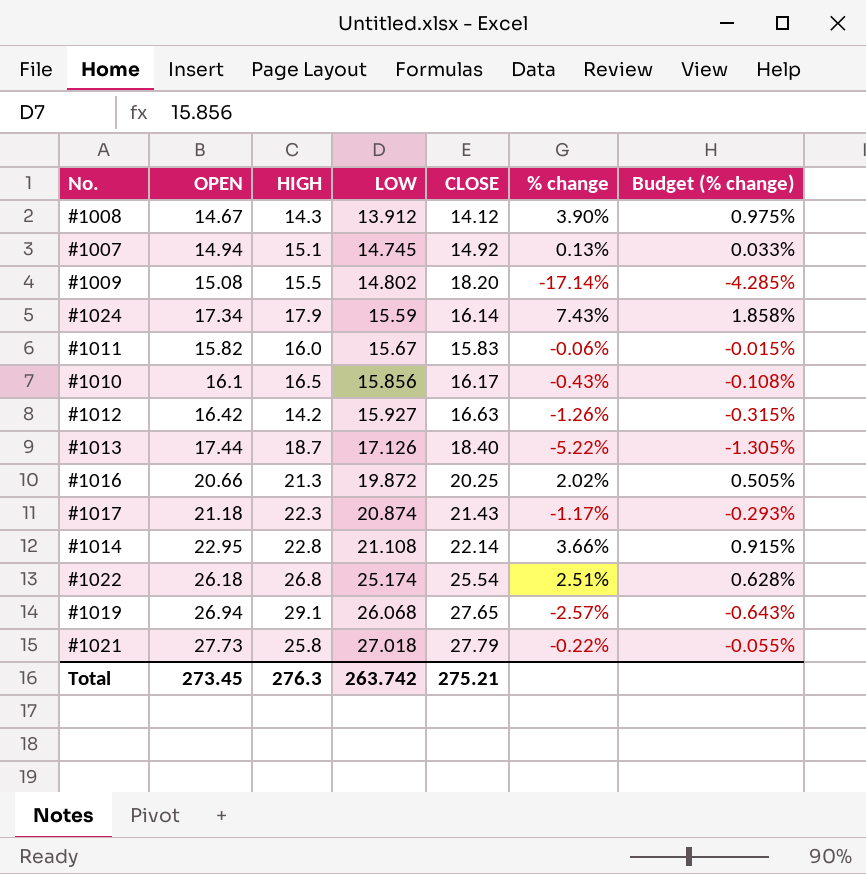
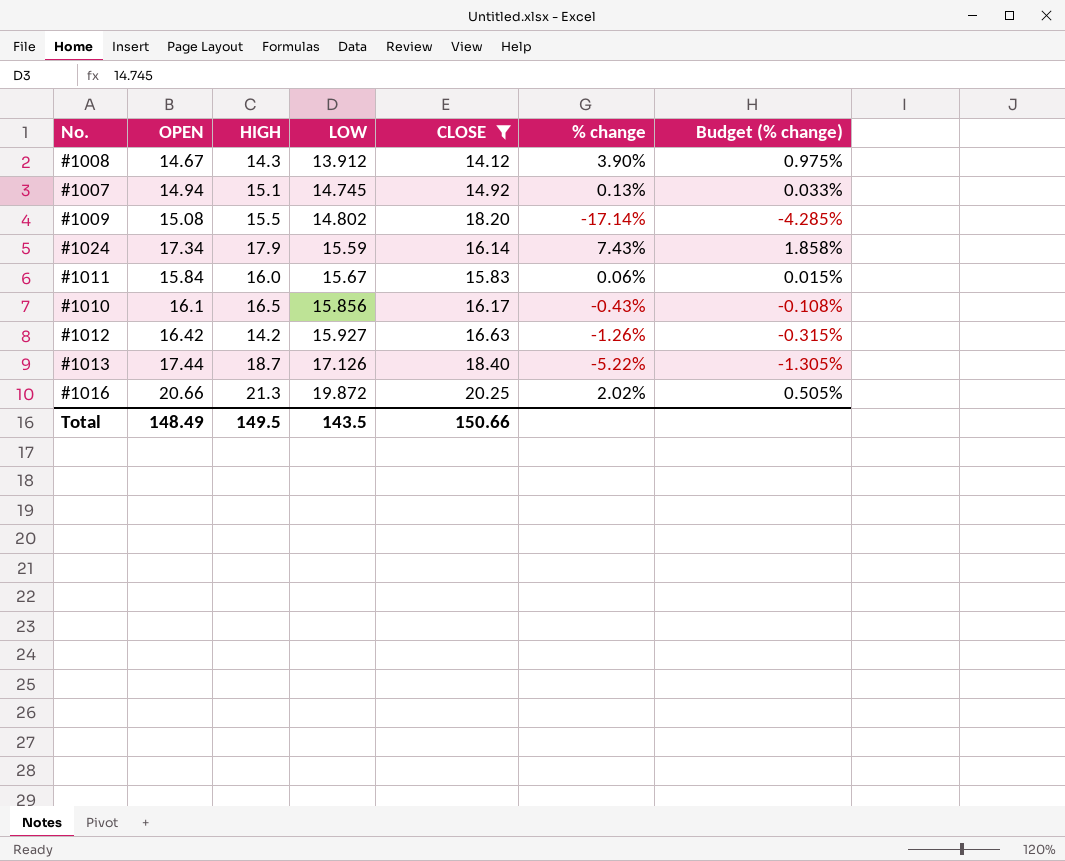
filter: none -> CLOSE <= 20.25
#1011 | OPEN: 15.82 -> 15.84
#1011 | % change: -0.06% -> 0.06%
#1011 | Budget (% change): -0.015% -> 0.015%
Total | OPEN: 273.45 -> 148.49
Total | HIGH: 276.3 -> 149.5
Total | LOW: 263.742 -> 143.5
Total | CLOSE: 275.21 -> 150.66

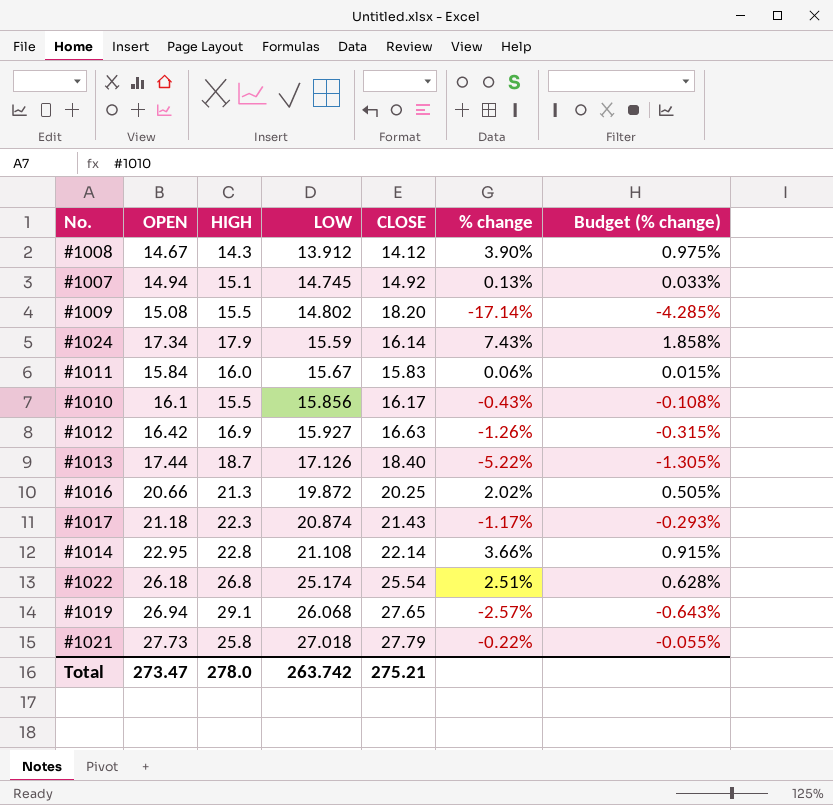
filter: CLOSE <= 20.25 -> none
#1010 | HIGH: 16.5 -> 15.5
#1012 | HIGH: 14.2 -> 16.9
Total | OPEN: 148.49 -> 273.47
Total | HIGH: 149.5 -> 278.0
Total | LOW: 143.5 -> 263.742
Total | CLOSE: 150.66 -> 275.21

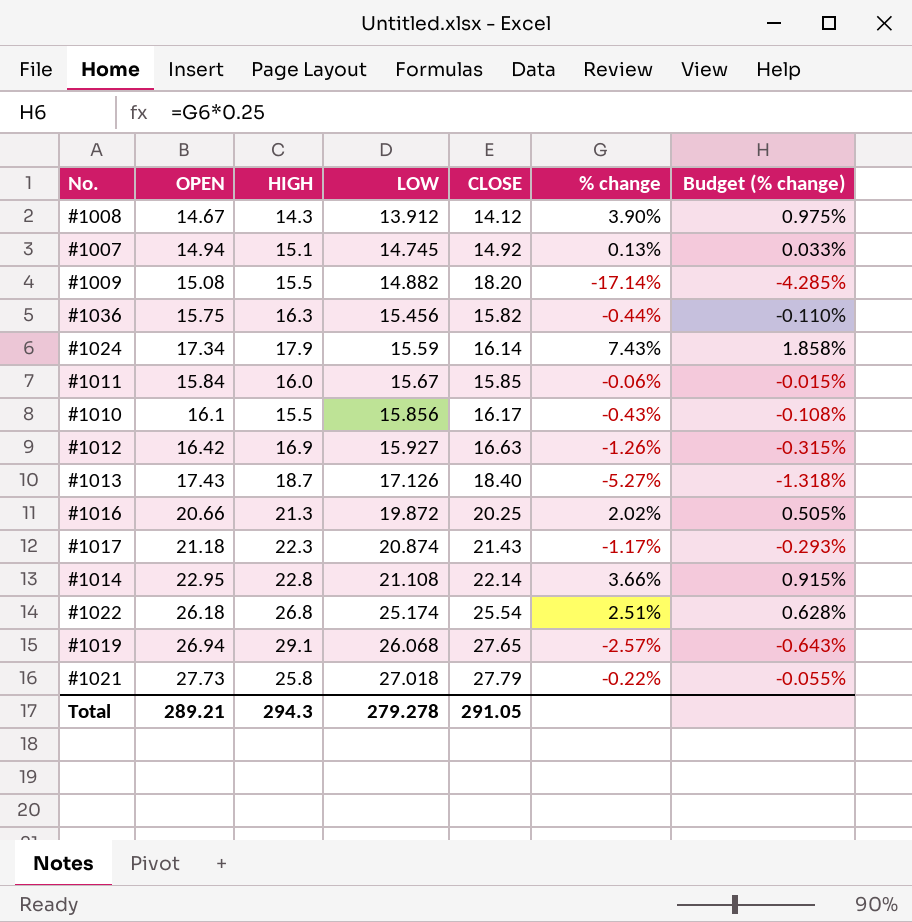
#1009 | LOW: 14.802 -> 14.882
row #1036: none -> 15.75 | 16.3 | 15.456 | 15.82 | -0.44% | -0.110%
#1011 | CLOSE: 15.83 -> 15.85
#1011 | % change: 0.06% -> -0.06%
#1011 | Budget (% change): 0.015% -> -0.015%
#1013 | OPEN: 17.44 -> 17.43
#1013 | % change: -5.22% -> -5.27%
#1013 | Budget (% change): -1.305% -> -1.318%
Total | OPEN: 273.47 -> 289.21
Total | HIGH: 278.0 -> 294.3
Total | LOW: 263.742 -> 279.278
Total | CLOSE: 275.21 -> 291.05

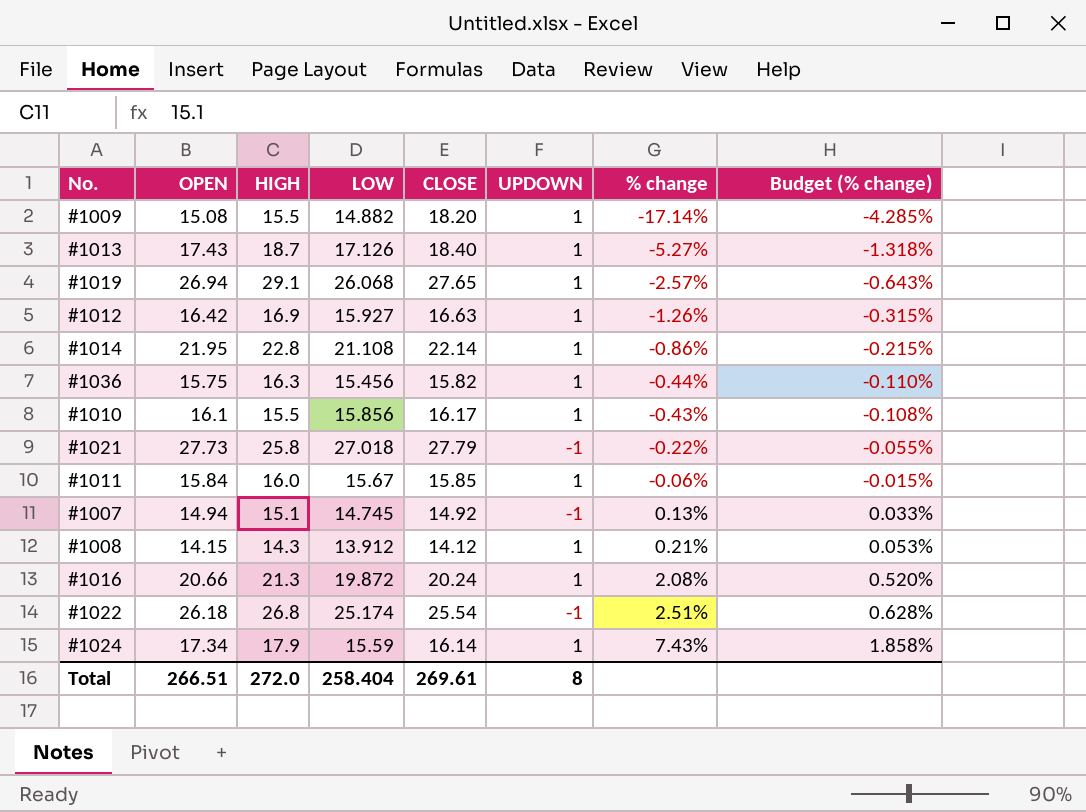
row order: LOW ascending -> % change ascending
column UPDOWN | position: none -> 6
row #1017: 21.18 | 22.3 | 20.874 | 21.43 | -1.17% | -0.293% -> none
#1014 | OPEN: 22.95 -> 21.95
#1014 | % change: 3.66% -> -0.86%
#1014 | Budget (% change): 0.915% -> -0.215%
#1008 | OPEN: 14.67 -> 14.15
#1008 | % change: 3.90% -> 0.21%
#1008 | Budget (% change): 0.975% -> 0.053%
#1016 | CLOSE: 20.25 -> 20.24
#1016 | % change: 2.02% -> 2.08%
#1016 | Budget (% change): 0.505% -> 0.520%
Total | OPEN: 289.21 -> 266.51
Total | HIGH: 294.3 -> 272.0
Total | LOW: 279.278 -> 258.404
Total | CLOSE: 291.05 -> 269.61

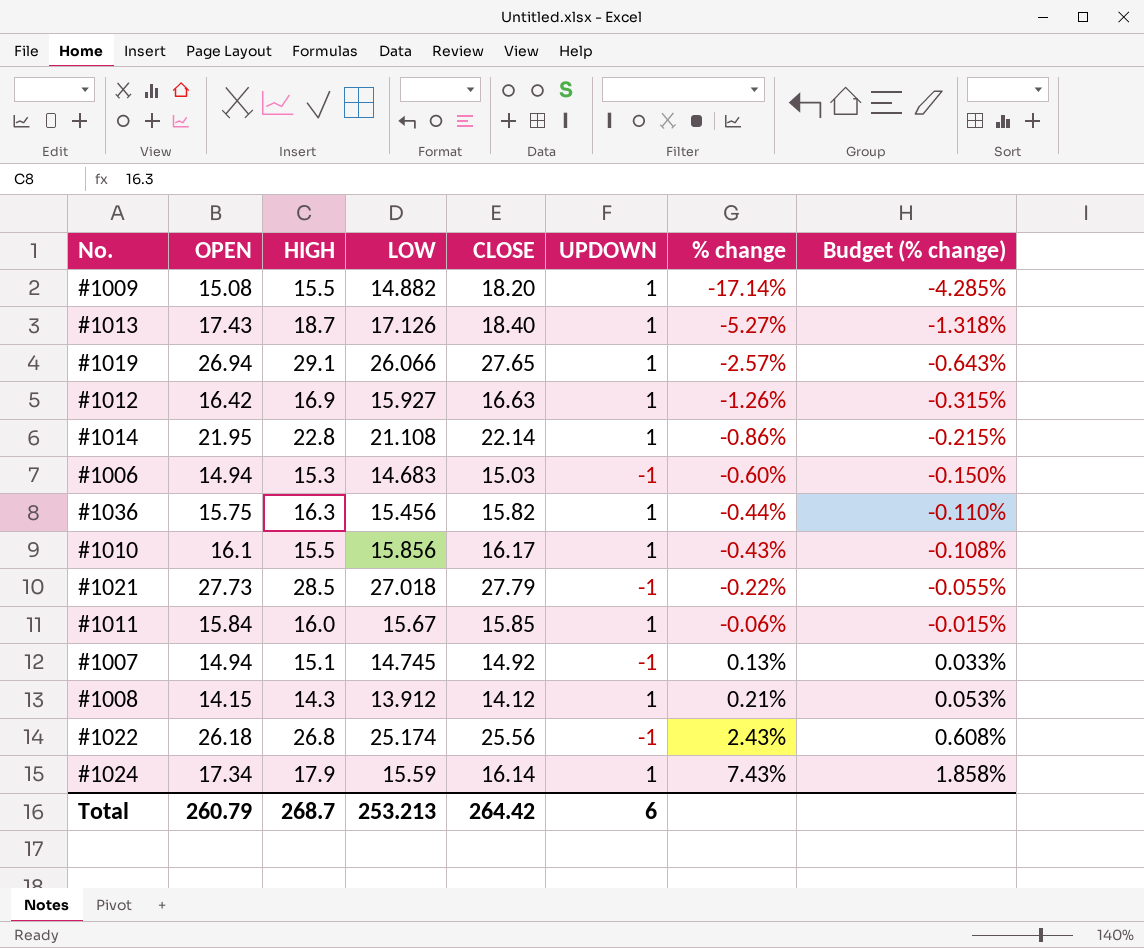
row #1016: 20.66 | 21.3 | 19.872 | 20.24 | 1 | 2.08% | 0.520% -> none
#1019 | LOW: 26.068 -> 26.066
row #1006: none -> 14.94 | 15.3 | 14.683 | 15.03 | -1 | -0.60% | -0.150%
#1021 | HIGH: 25.8 -> 28.5
#1022 | CLOSE: 25.54 -> 25.56
#1022 | % change: 2.51% -> 2.43%
#1022 | Budget (% change): 0.628% -> 0.608%
Total | OPEN: 266.51 -> 260.79
Total | HIGH: 272.0 -> 268.7
Total | LOW: 258.404 -> 253.213
Total | CLOSE: 269.61 -> 264.42
Total | UPDOWN: 8 -> 6

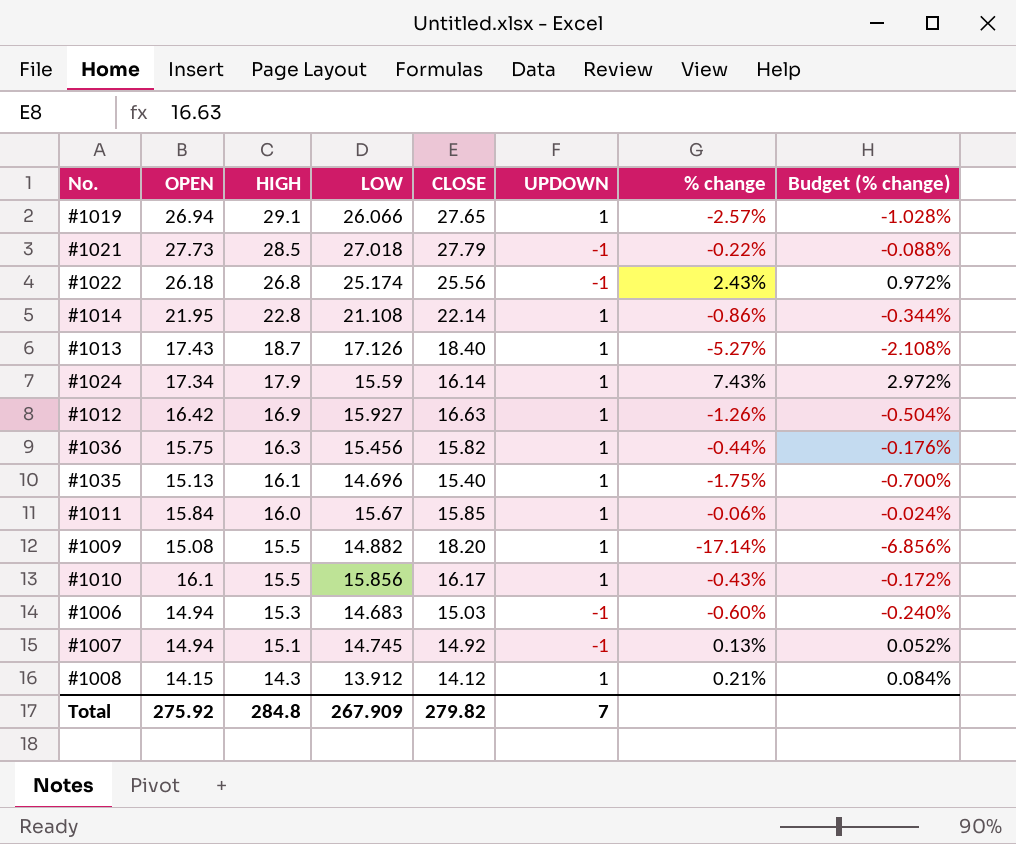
row order: % change ascending -> HIGH descending
column Budget (% change) | formula: [% change] * 0.25 -> [% change] * 0.4
row #1035: none -> 15.13 | 16.1 | 14.696 | 15.40 | 1 | -1.75% | -0.700%
Total | OPEN: 260.79 -> 275.92
Total | HIGH: 268.7 -> 284.8
Total | LOW: 253.213 -> 267.909
Total | CLOSE: 264.42 -> 279.82
Total | UPDOWN: 6 -> 7

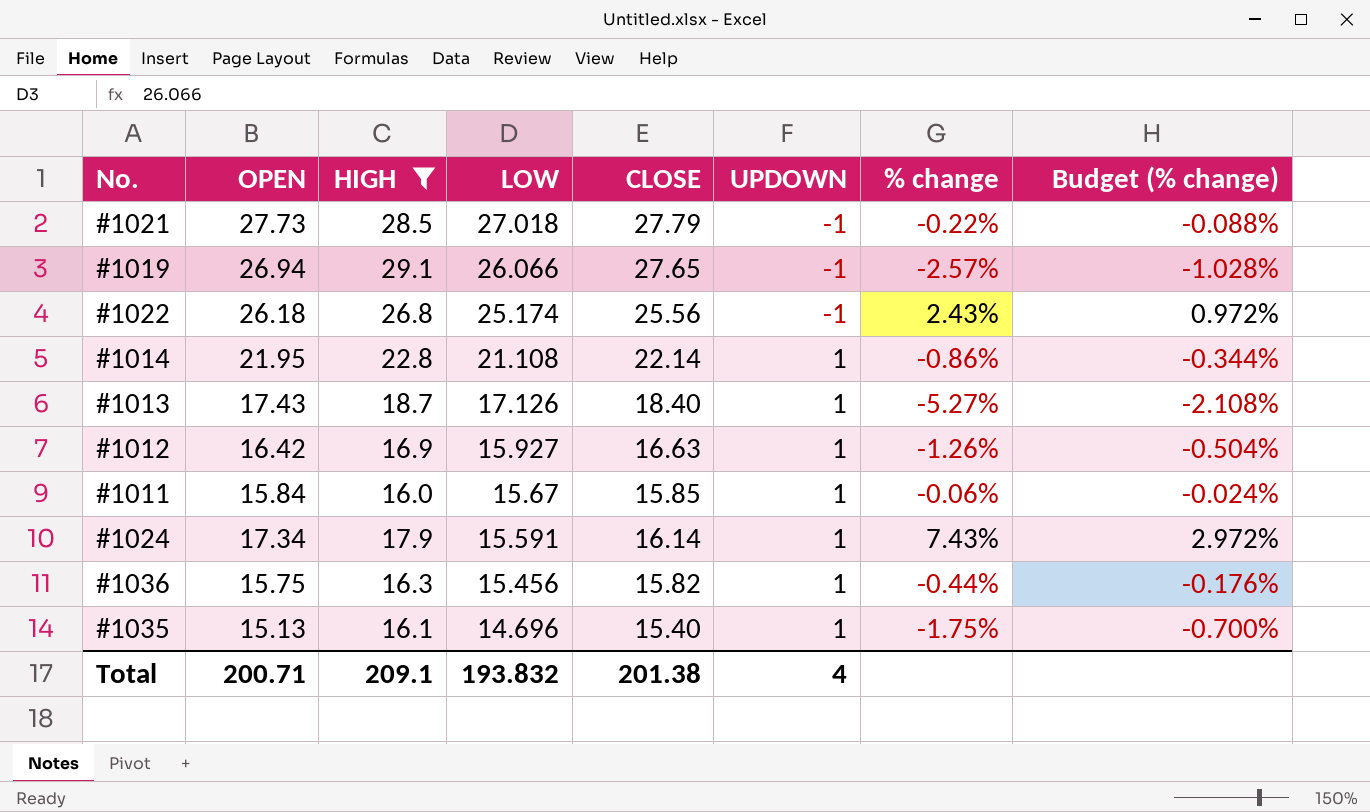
filter: none -> HIGH >= 16.0
row order: HIGH descending -> LOW descending
#1019 | UPDOWN: 1 -> -1
#1024 | LOW: 15.59 -> 15.591
Total | OPEN: 275.92 -> 200.71
Total | HIGH: 284.8 -> 209.1
Total | LOW: 267.909 -> 193.832
Total | CLOSE: 279.82 -> 201.38
Total | UPDOWN: 7 -> 4

